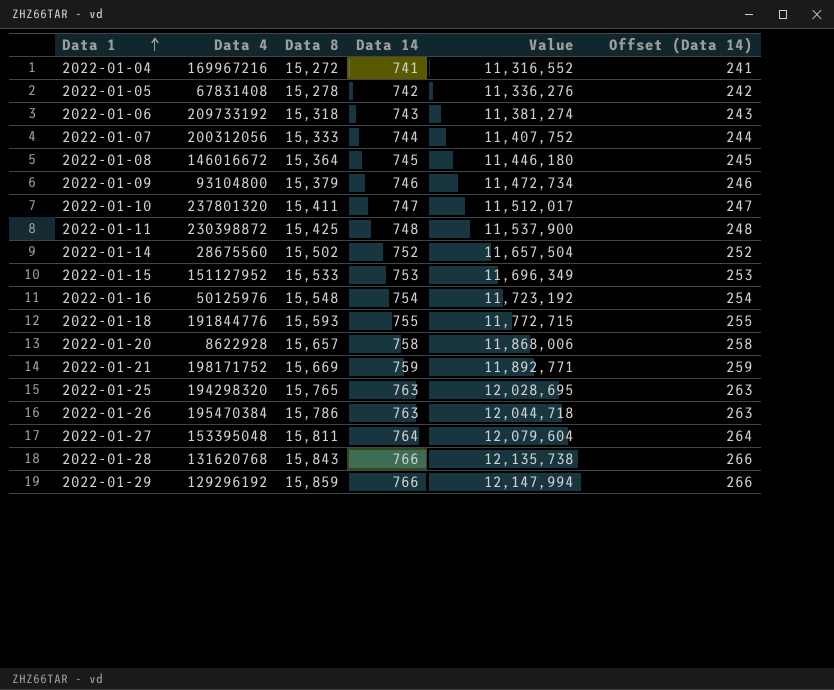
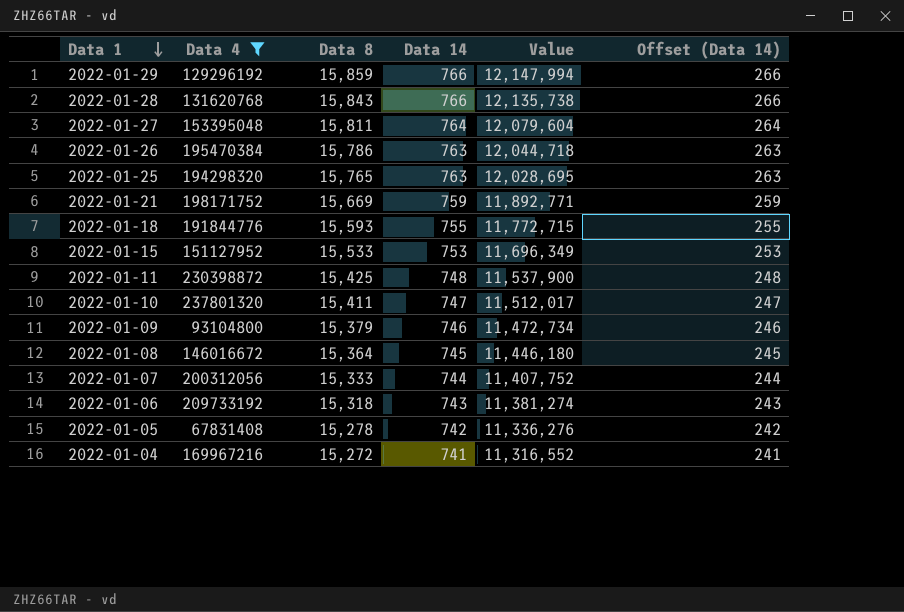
filter: none -> Data 4 >= 67831408
row order: Data 1 ascending -> Data 1 descending

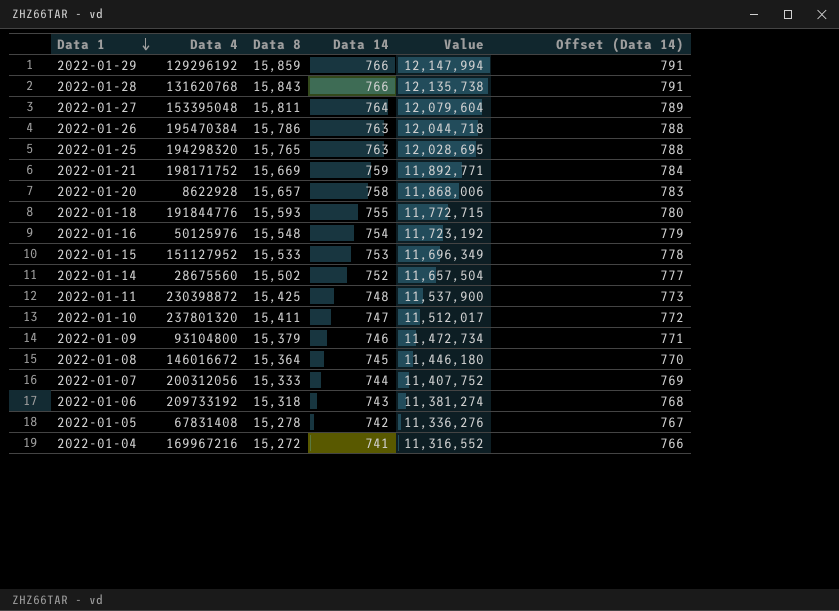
filter: Data 4 >= 67831408 -> none
column Offset (Data 14) | formula: [Data 14] - 500 -> [Data 14] + 25

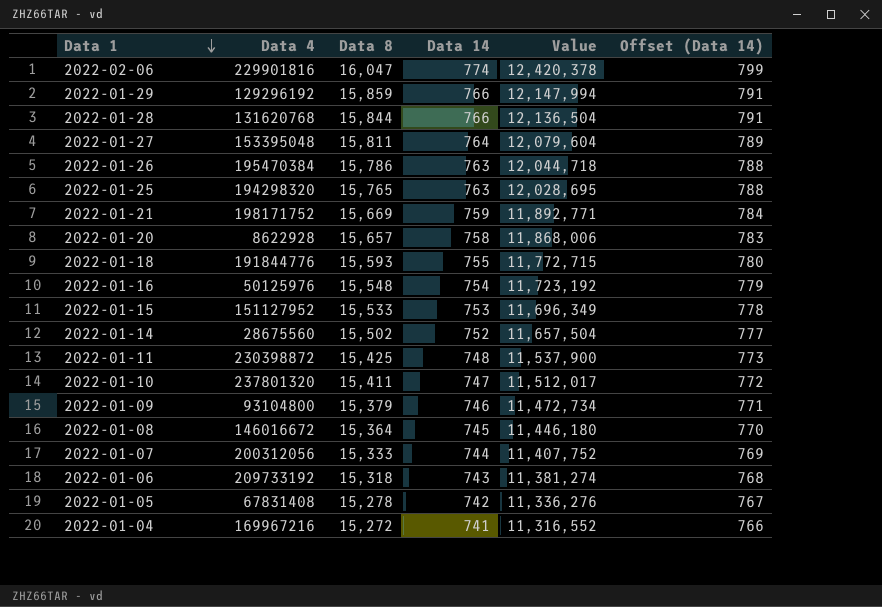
row 2022-02-06: none -> 229901816 | 16,047 | 774 | 12,420,378 | 799
2022-01-28 | Data 8: 15,843 -> 15,844
2022-01-28 | Value: 12,135,738 -> 12,136,504

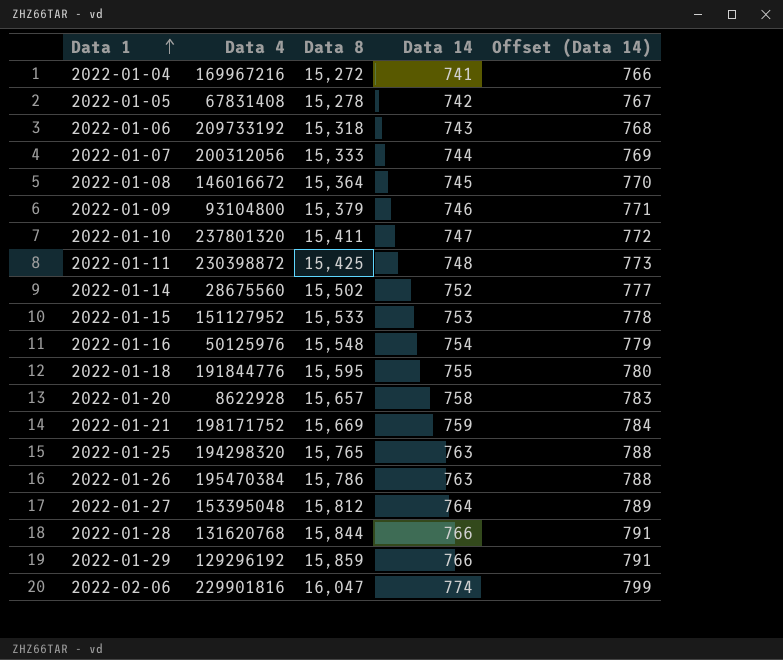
row order: Data 1 descending -> Data 1 ascending
column Value | formula: [Data 8] * [Data 14] -> none
2022-01-18 | Data 8: 15,593 -> 15,595
2022-01-27 | Data 8: 15,811 -> 15,812

